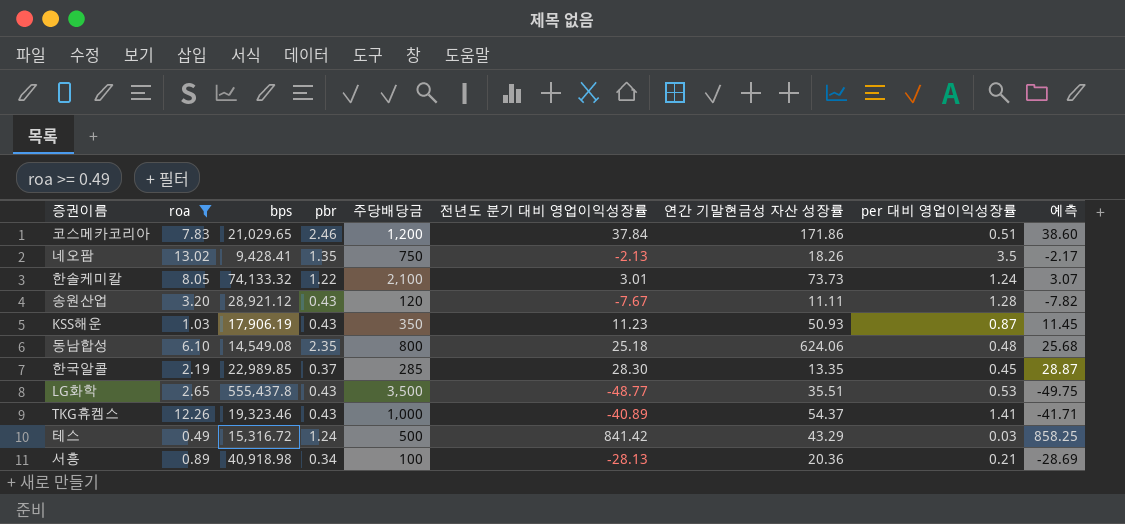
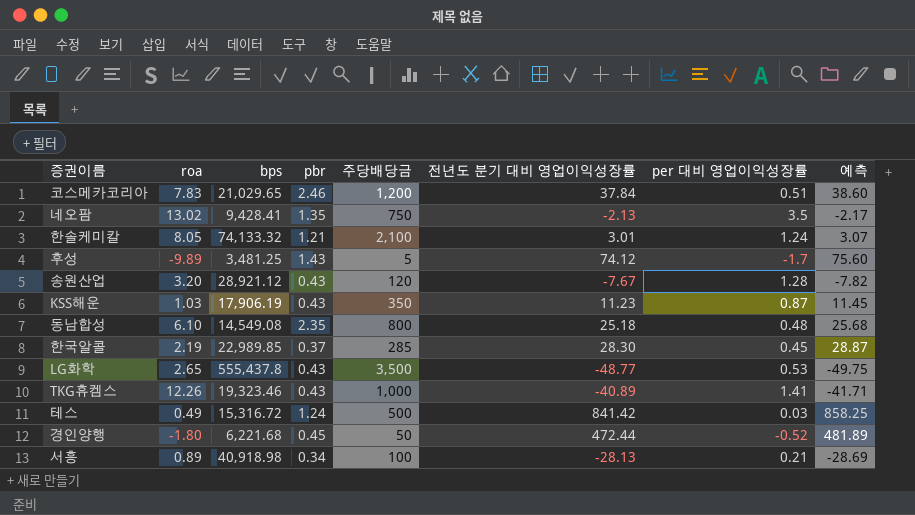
filter: roa >= 0.49 -> none
column 연간 기말현금성 자산 성장률 | position: 7 -> none
한솔케미칼 | pbr: 1.22 -> 1.21

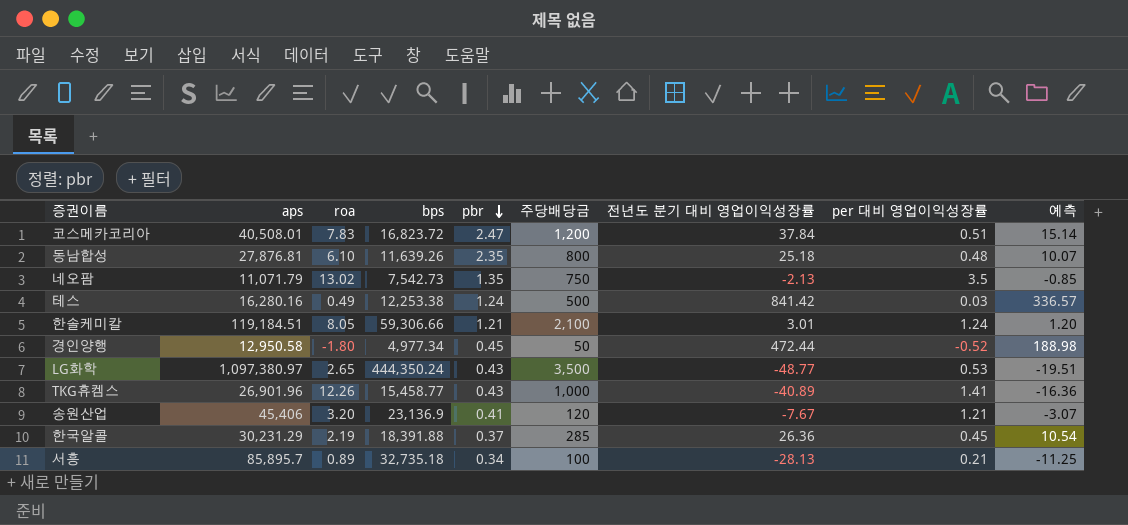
row order: none -> pbr descending
column aps | position: none -> 2
column 예측 | formula: [전년도 분기 대비 영업이익성장률] * 1.02 -> [전년도 분기 대비 영업이익성장률] * 0.4
row 후성: -9.89 | 3,481.25 | 1.43 | 5 | 74.12 | -1.7 | 75.60 -> none
row KSS해운: 1.03 | 17,906.19 | 0.43 | 350 | 11.23 | 0.87 | 11.45 -> none
코스메카코리아 | bps: 21,029.65 -> 16,823.72
코스메카코리아 | pbr: 2.46 -> 2.47
동남합성 | bps: 14,549.08 -> 11,639.26
네오팜 | bps: 9,428.41 -> 7,542.73
테스 | bps: 15,316.72 -> 12,253.38
한솔케미칼 | bps: 74,133.32 -> 59,306.66
경인양행 | bps: 6,221.68 -> 4,977.34
LG화학 | bps: 555,437.8 -> 444,350.24
TKG휴켐스 | bps: 19,323.46 -> 15,458.77
송원산업 | bps: 28,921.12 -> 23,136.9
송원산업 | pbr: 0.43 -> 0.41
송원산업 | per 대비 영업이익성장률: 1.28 -> 1.21
한국알콜 | bps: 22,989.85 -> 18,391.88
한국알콜 | 전년도 분기 대비 영업이익성장률: 28.30 -> 26.36
서흥 | bps: 40,918.98 -> 32,735.18

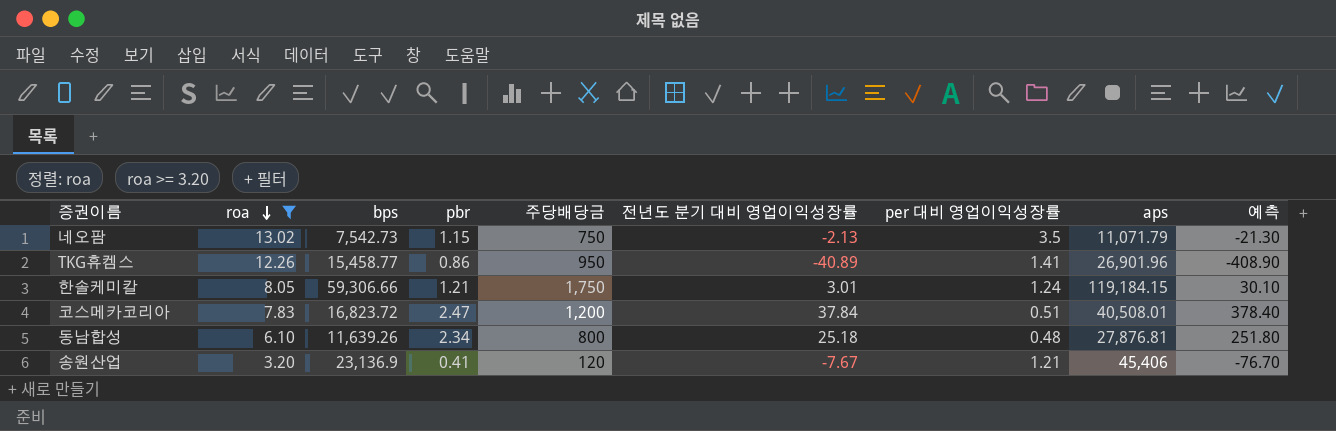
filter: none -> roa >= 3.20
row order: pbr descending -> roa descending
column aps | position: 2 -> 8
column 예측 | formula: [전년도 분기 대비 영업이익성장률] * 0.4 -> [전년도 분기 대비 영업이익성장률] * 10
네오팜 | pbr: 1.35 -> 1.15
TKG휴켐스 | pbr: 0.43 -> 0.86
TKG휴켐스 | 주당배당금: 1,000 -> 950
한솔케미칼 | 주당배당금: 2,100 -> 1,750
한솔케미칼 | aps: 119,184.51 -> 119,184.15
동남합성 | pbr: 2.35 -> 2.34

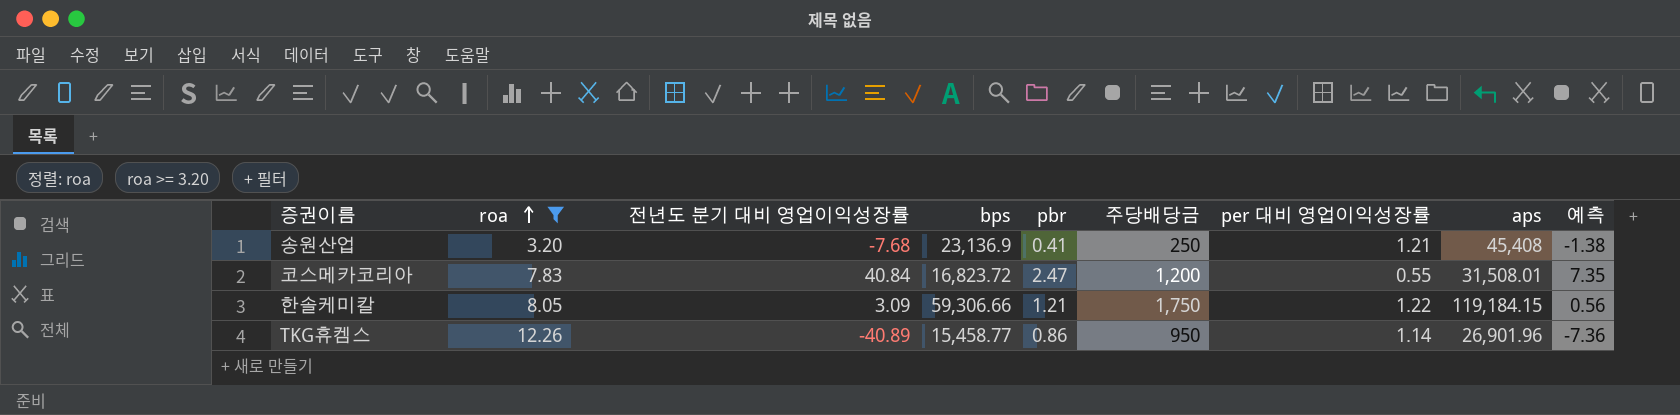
row order: roa descending -> roa ascending
column 전년도 분기 대비 영업이익성장률 | position: 6 -> 3
column 예측 | formula: [전년도 분기 대비 영업이익성장률] * 10 -> [전년도 분기 대비 영업이익성장률] * 0.18
row 네오팜: 13.02 | 7,542.73 | 1.15 | 750 | -2.13 | 3.5 | 11,071.79 | -21.30 -> none
row 동남합성: 6.10 | 11,639.26 | 2.34 | 800 | 25.18 | 0.48 | 27,876.81 | 251.80 -> none
송원산업 | 전년도 분기 대비 영업이익성장률: -7.67 -> -7.68
송원산업 | 주당배당금: 120 -> 250
송원산업 | aps: 45,406 -> 45,408
코스메카코리아 | 전년도 분기 대비 영업이익성장률: 37.84 -> 40.84
코스메카코리아 | per 대비 영업이익성장률: 0.51 -> 0.55
코스메카코리아 | aps: 40,508.01 -> 31,508.01
한솔케미칼 | 전년도 분기 대비 영업이익성장률: 3.01 -> 3.09
한솔케미칼 | per 대비 영업이익성장률: 1.24 -> 1.22
TKG휴켐스 | per 대비 영업이익성장률: 1.41 -> 1.14

